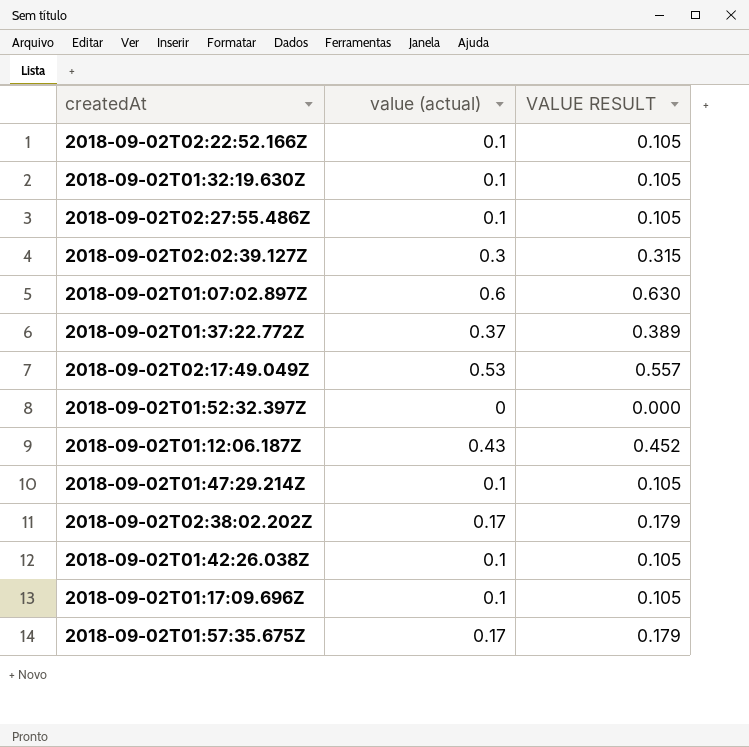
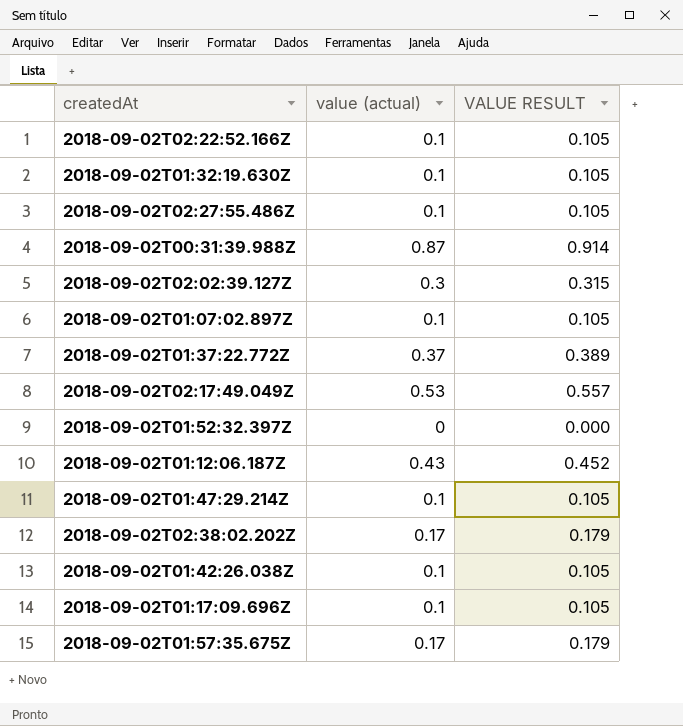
row 2018-09-02T00:31:39.988Z: none -> 0.87 | 0.914
2018-09-02T01:07:02.897Z | value (actual): 0.6 -> 0.1
2018-09-02T01:07:02.897Z | VALUE RESULT: 0.630 -> 0.105

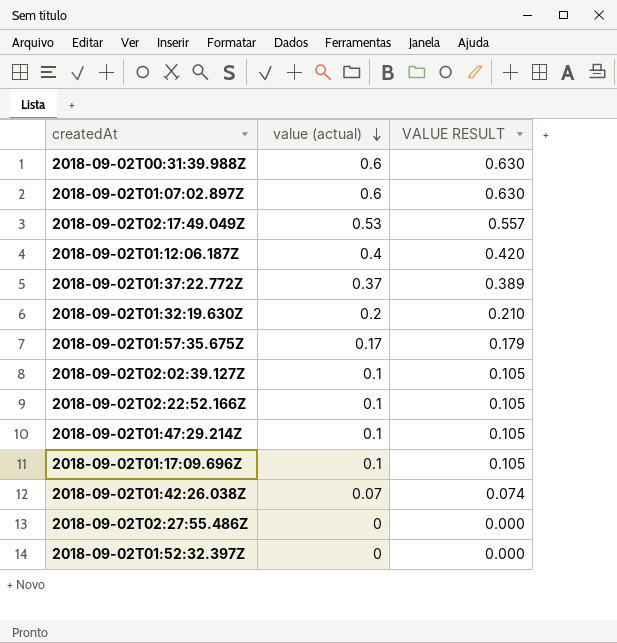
row order: none -> value (actual) descending
row 2018-09-02T02:38:02.202Z: 0.17 | 0.179 -> none
2018-09-02T00:31:39.988Z | value (actual): 0.87 -> 0.6
2018-09-02T00:31:39.988Z | VALUE RESULT: 0.914 -> 0.630
2018-09-02T01:07:02.897Z | value (actual): 0.1 -> 0.6
2018-09-02T01:07:02.897Z | VALUE RESULT: 0.105 -> 0.630
2018-09-02T01:12:06.187Z | value (actual): 0.43 -> 0.4
2018-09-02T01:12:06.187Z | VALUE RESULT: 0.452 -> 0.420
2018-09-02T01:32:19.630Z | value (actual): 0.1 -> 0.2
2018-09-02T01:32:19.630Z | VALUE RESULT: 0.105 -> 0.210
2018-09-02T02:02:39.127Z | value (actual): 0.3 -> 0.1
2018-09-02T02:02:39.127Z | VALUE RESULT: 0.315 -> 0.105
2018-09-02T01:42:26.038Z | value (actual): 0.1 -> 0.07
2018-09-02T01:42:26.038Z | VALUE RESULT: 0.105 -> 0.074
2018-09-02T02:27:55.486Z | value (actual): 0.1 -> 0
2018-09-02T02:27:55.486Z | VALUE RESULT: 0.105 -> 0.000

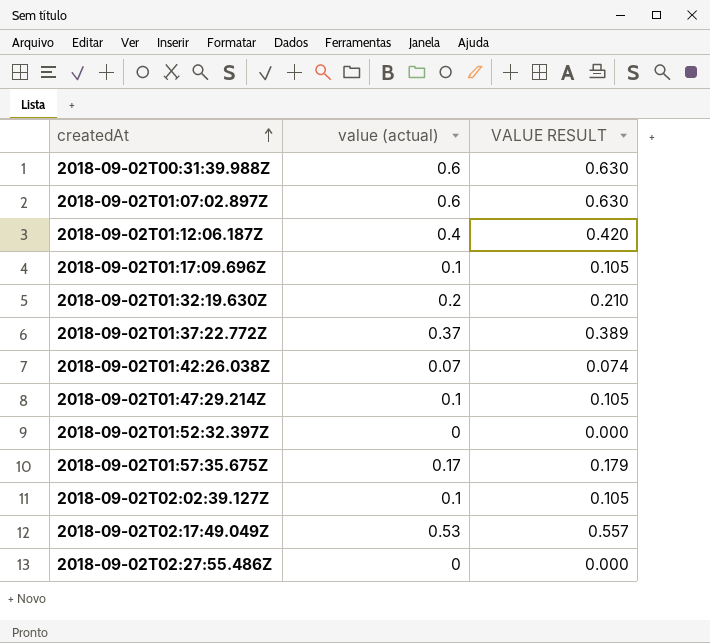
row order: value (actual) descending -> createdAt ascending
row 2018-09-02T02:22:52.166Z: 0.1 | 0.105 -> none

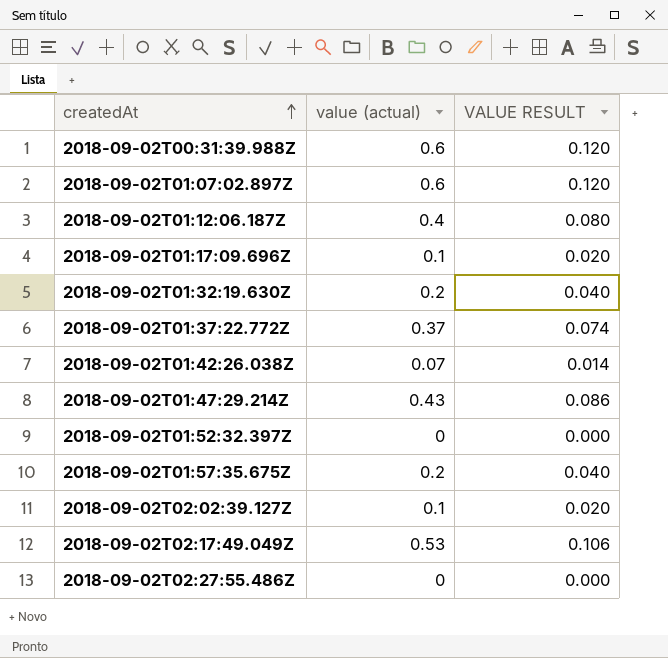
column VALUE RESULT | formula: [value (actual)] * 1.05 -> [value (actual)] * 0.2
2018-09-02T01:47:29.214Z | value (actual): 0.1 -> 0.43
2018-09-02T01:57:35.675Z | value (actual): 0.17 -> 0.2

